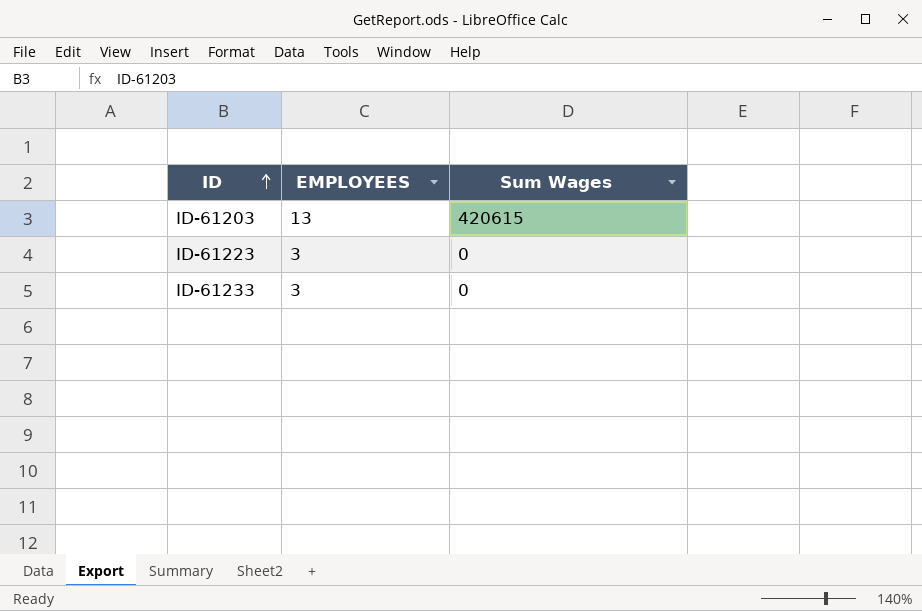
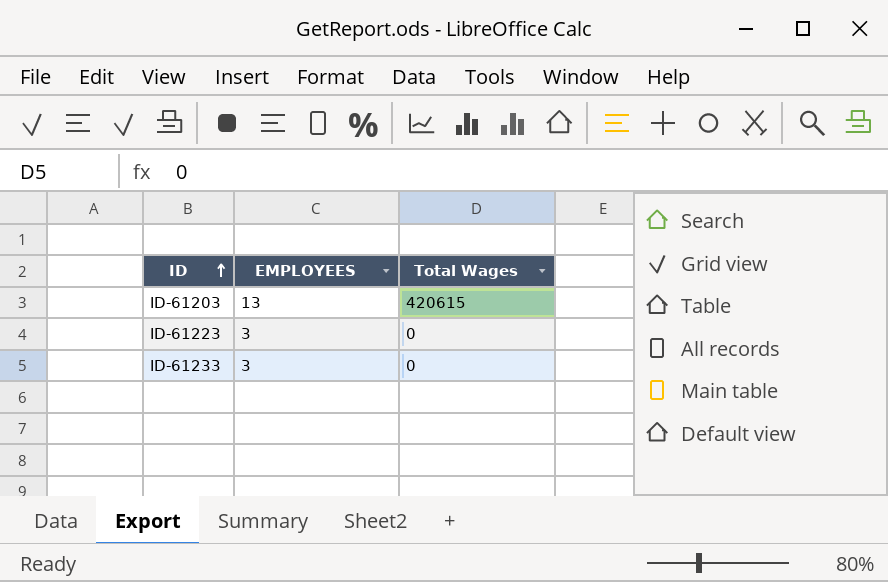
column name: Sum Wages -> Total Wages

